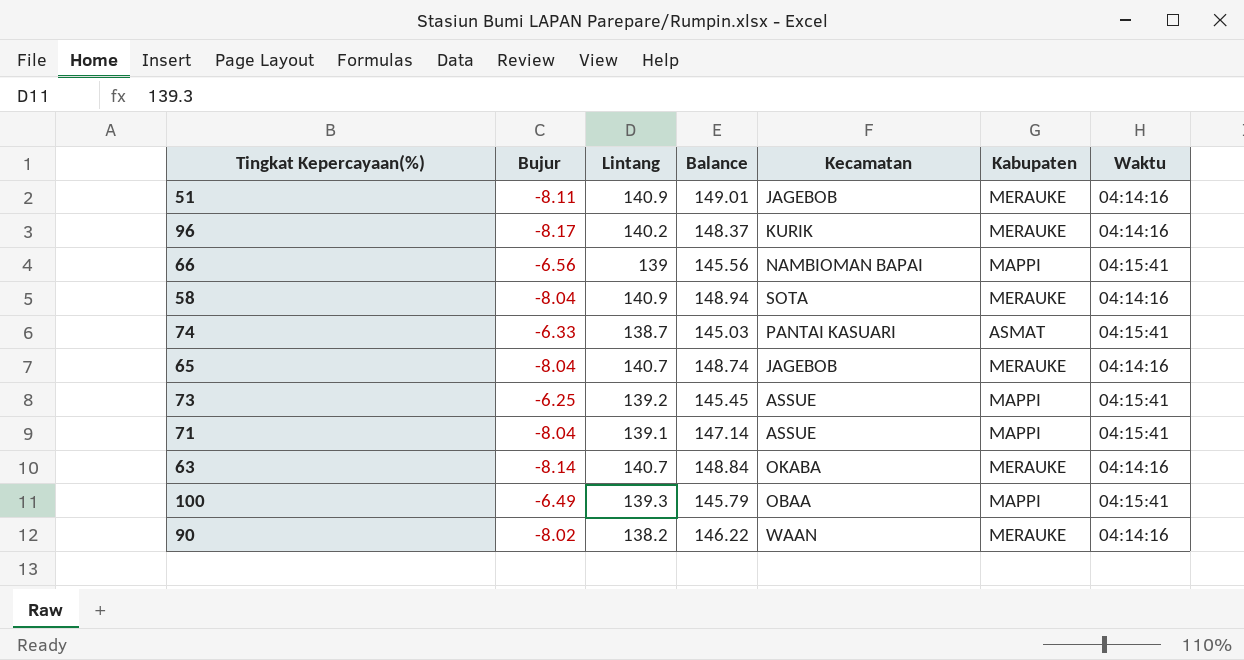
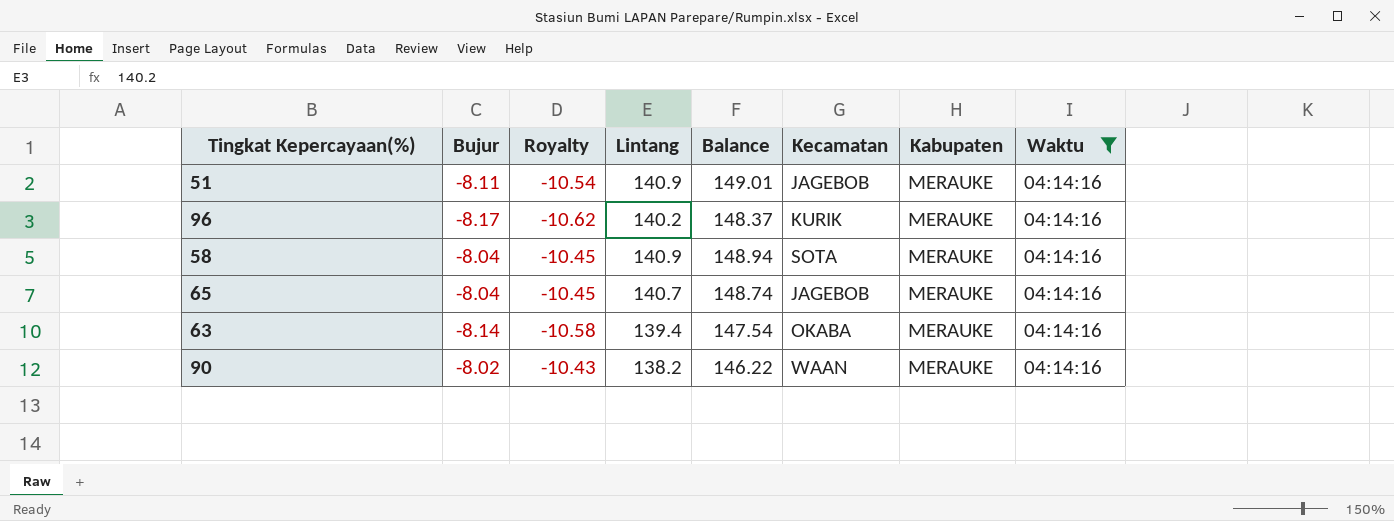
filter: none -> Waktu = 04:14:16
column Royalty | formula: none -> [Bujur] * 1.3
63 | Lintang: 140.7 -> 139.4
63 | Balance: 148.84 -> 147.54

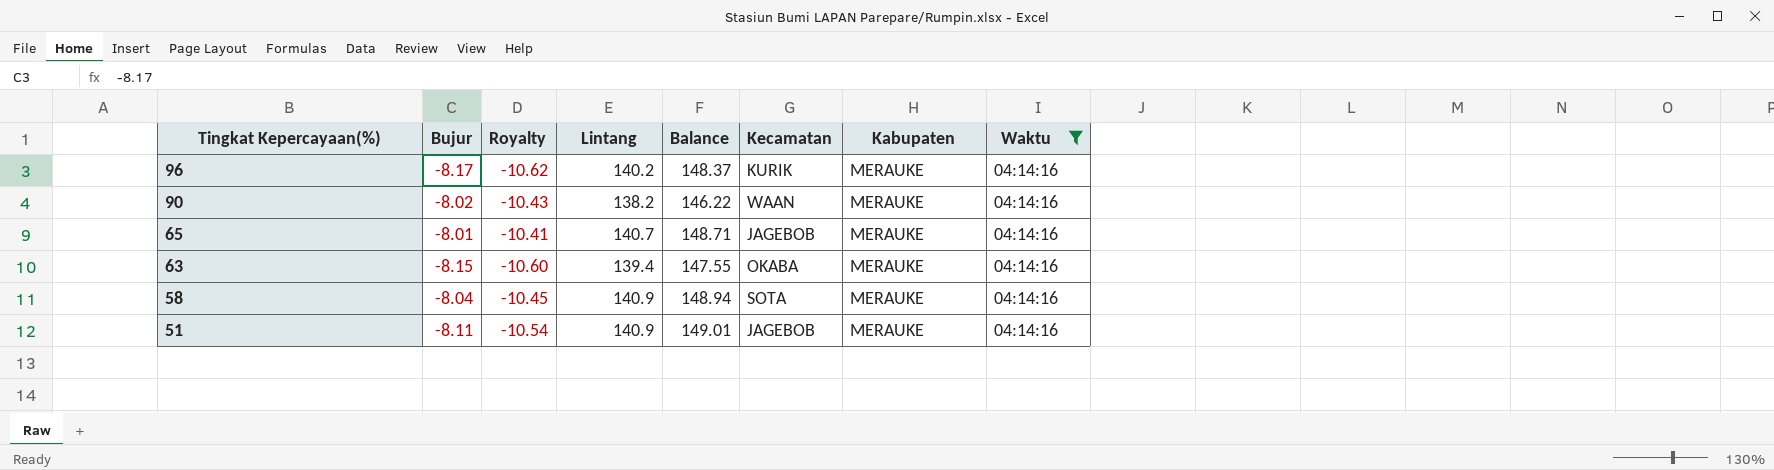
row order: none -> Tingkat Kepercayaan(%) descending
65 | Bujur: -8.04 -> -8.01
65 | Royalty: -10.45 -> -10.41
65 | Balance: 148.74 -> 148.71
63 | Bujur: -8.14 -> -8.15
63 | Royalty: -10.58 -> -10.60
63 | Balance: 147.54 -> 147.55

